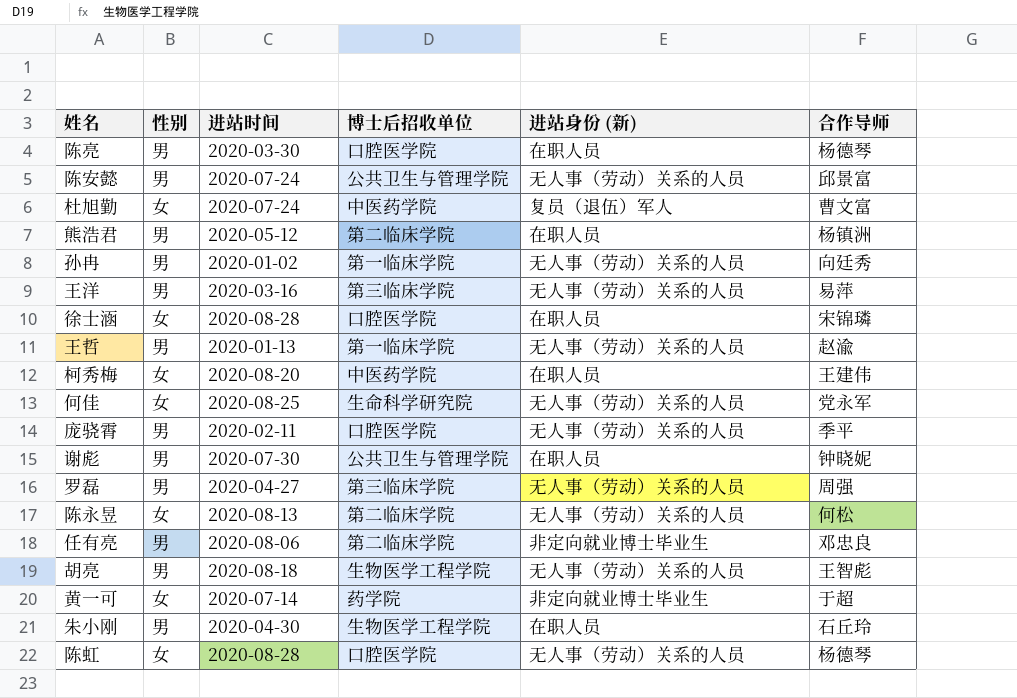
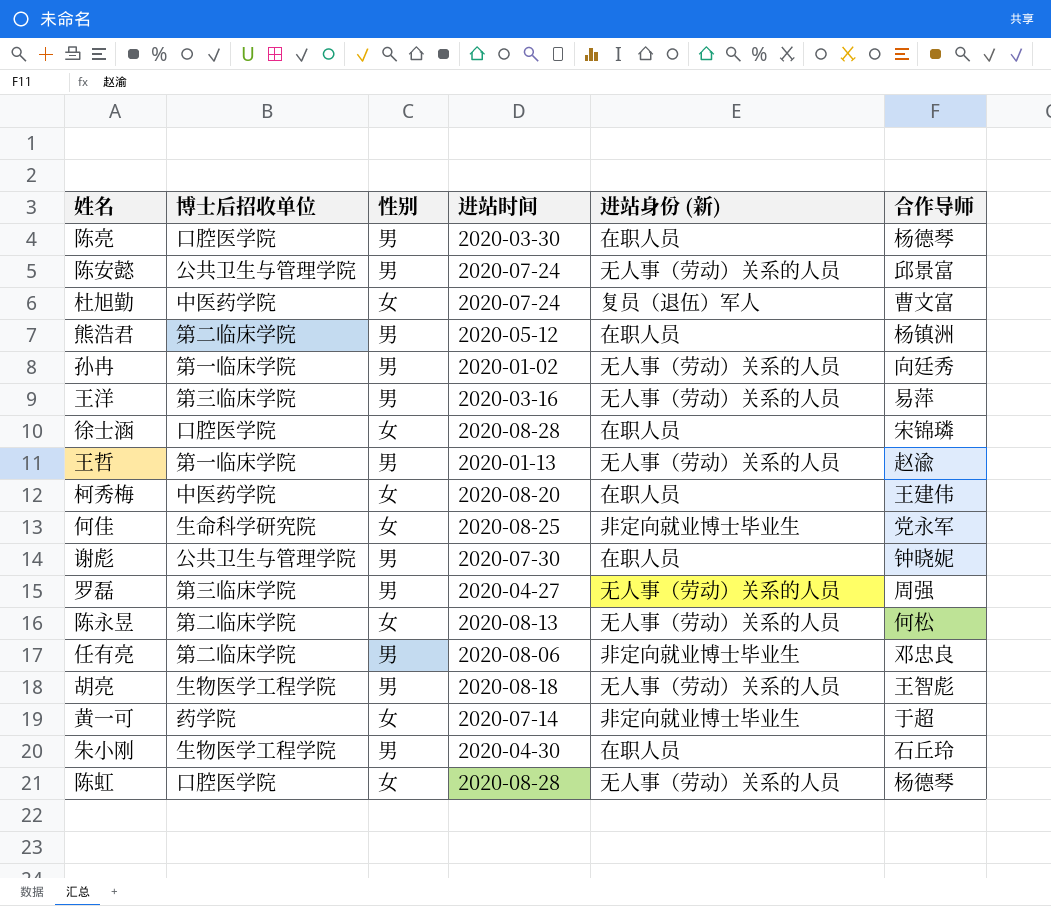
column 博士后招收单位 | position: 4 -> 2
row 庞骁霄: 男 | 2020-02-11 | 口腔医学院 | 无人事（劳动）关系的人员 | 季平 -> none
何佳 | 进站身份 (新): 无人事（劳动）关系的人员 -> 非定向就业博士毕业生

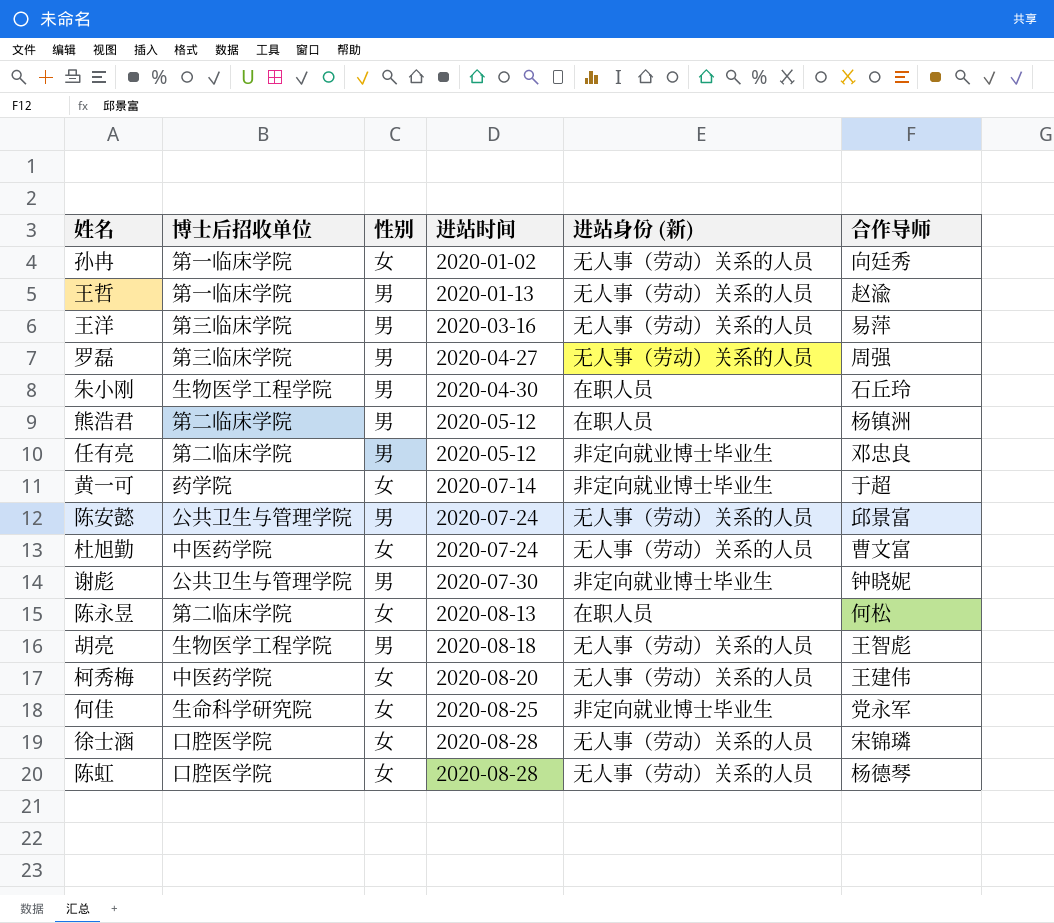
row order: none -> 进站时间 ascending
row 陈亮: 口腔医学院 | 男 | 2020-03-30 | 在职人员 | 杨德琴 -> none
孙冉 | 性别: 男 -> 女
任有亮 | 进站时间: 2020-08-06 -> 2020-05-12
杜旭勤 | 进站身份 (新): 复员（退伍）军人 -> 无人事（劳动）关系的人员
谢彪 | 进站身份 (新): 在职人员 -> 非定向就业博士毕业生
陈永昱 | 进站身份 (新): 无人事（劳动）关系的人员 -> 在职人员
柯秀梅 | 进站身份 (新): 在职人员 -> 无人事（劳动）关系的人员
徐士涵 | 进站身份 (新): 在职人员 -> 无人事（劳动）关系的人员

